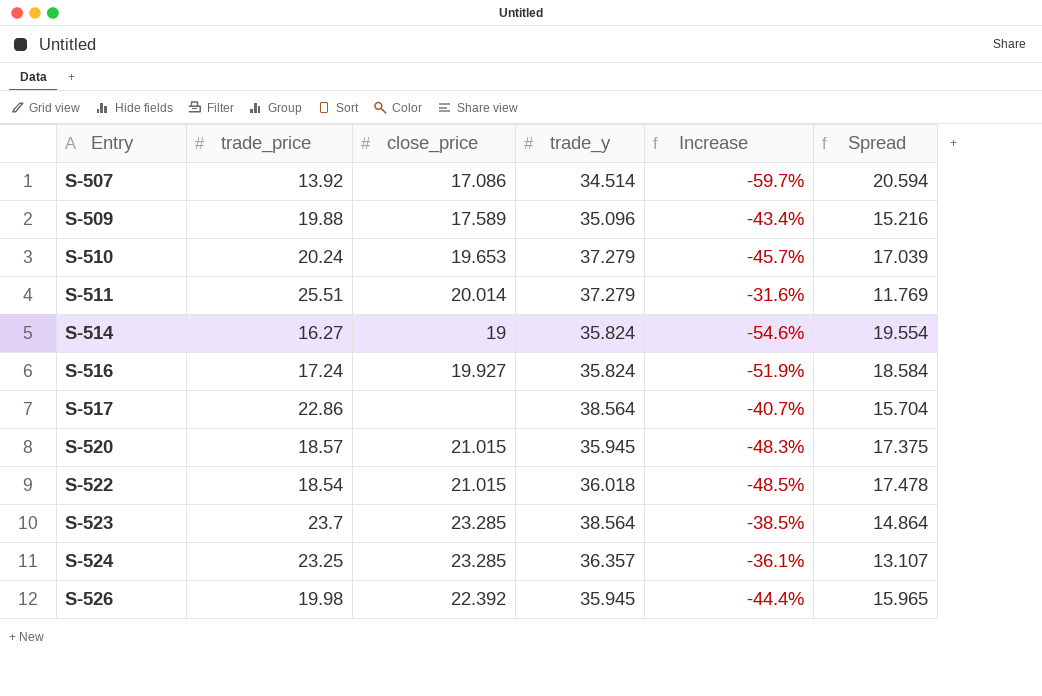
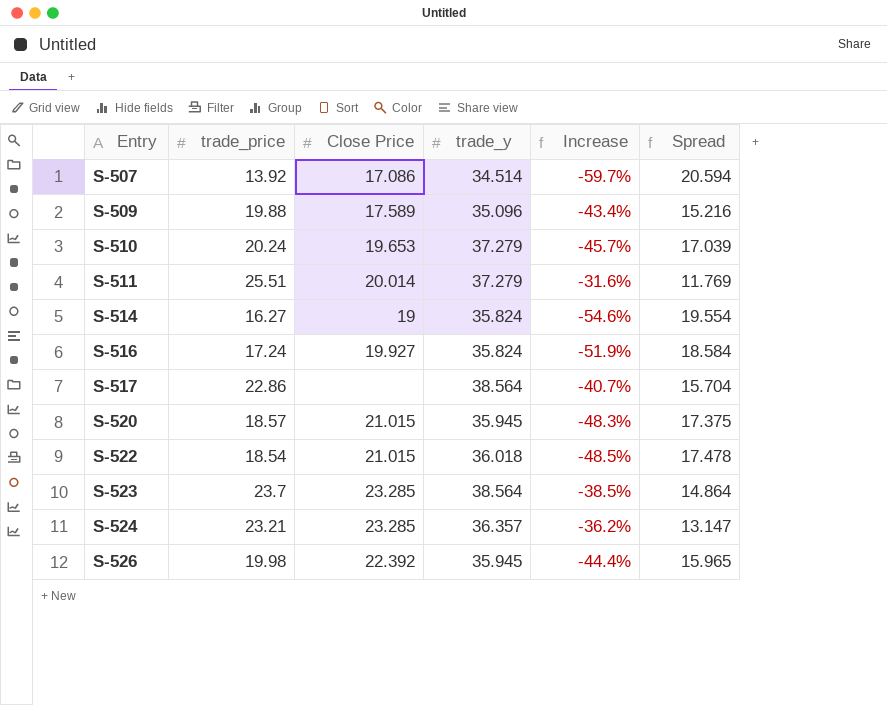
column name: close_price -> Close Price
S-524 | trade_price: 23.25 -> 23.21
S-524 | Increase: -36.1% -> -36.2%
S-524 | Spread: 13.107 -> 13.147

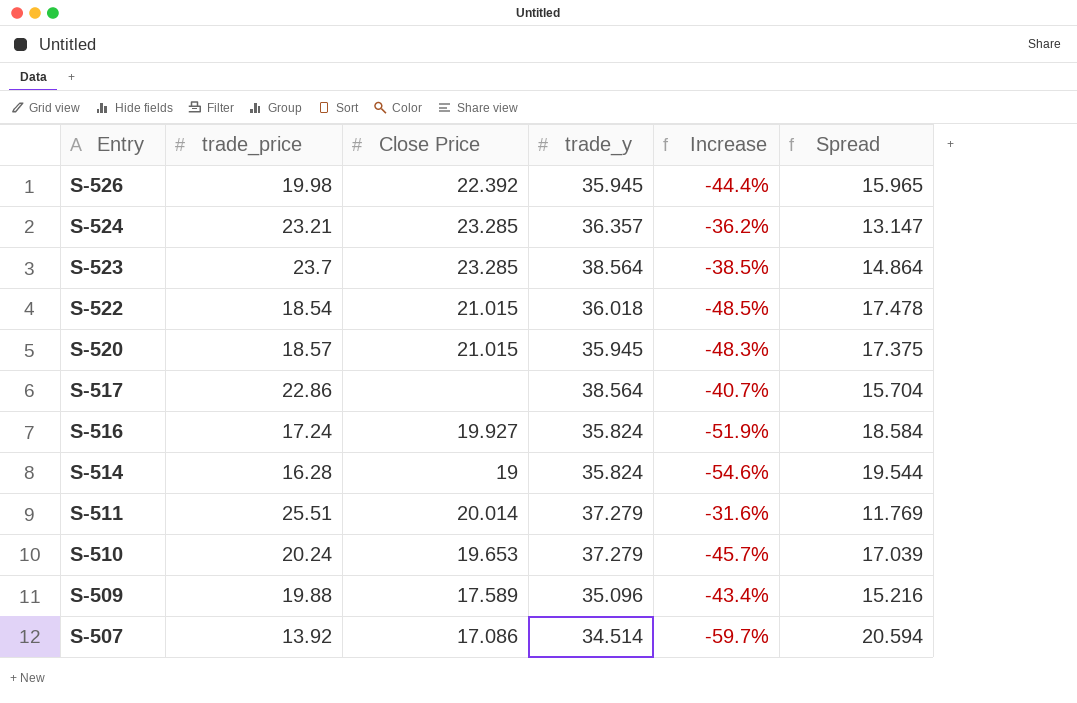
row order: Entry ascending -> Entry descending
S-514 | trade_price: 16.27 -> 16.28
S-514 | Spread: 19.554 -> 19.544

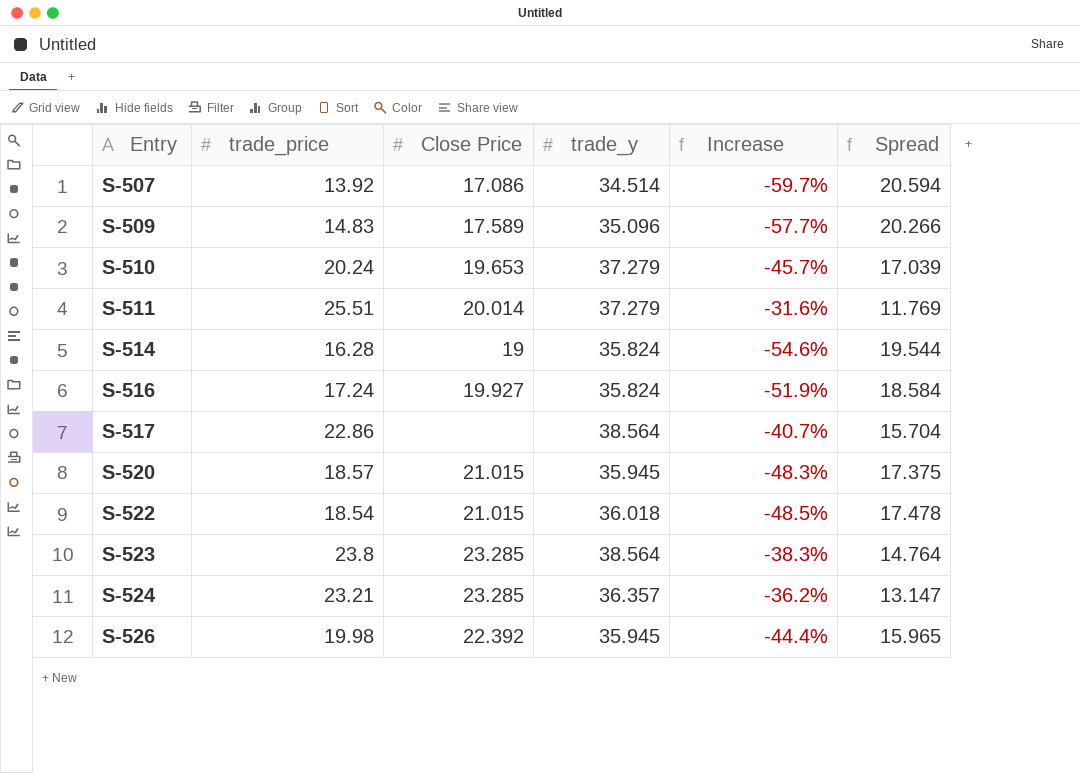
row order: Entry descending -> Entry ascending
S-509 | trade_price: 19.88 -> 14.83
S-509 | Increase: -43.4% -> -57.7%
S-509 | Spread: 15.216 -> 20.266
S-523 | trade_price: 23.7 -> 23.8
S-523 | Increase: -38.5% -> -38.3%
S-523 | Spread: 14.864 -> 14.764

